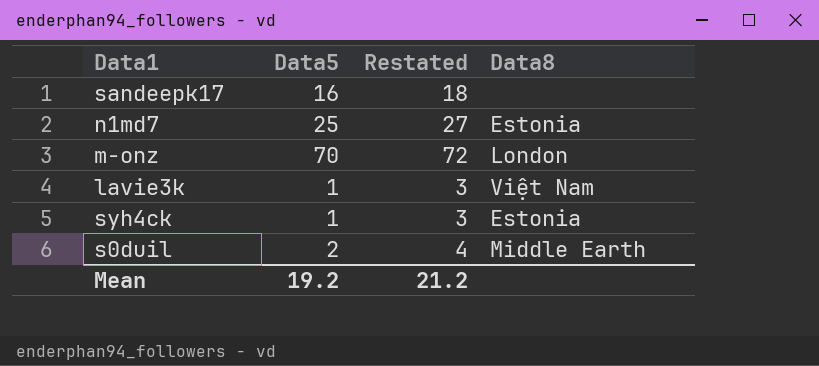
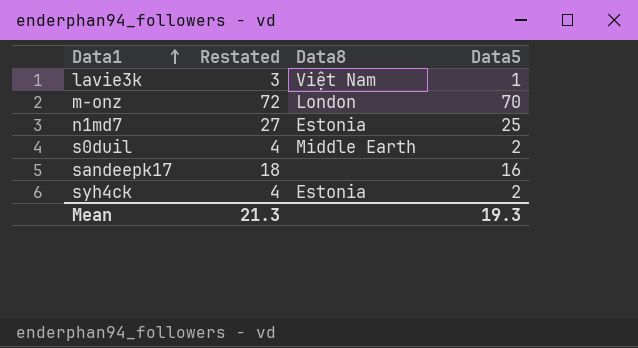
row order: none -> Data1 ascending
column Data5 | position: 2 -> 4
syh4ck | Restated: 3 -> 4
syh4ck | Data5: 1 -> 2
Mean | Restated: 21.2 -> 21.3
Mean | Data5: 19.2 -> 19.3

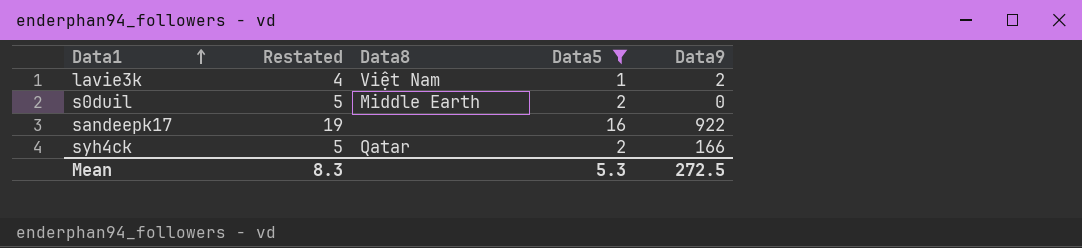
filter: none -> Data5 <= 16
column Restated | formula: [Data5] + 2 -> [Data5] + 3
column Data9 | position: none -> 5
syh4ck | Data8: Estonia -> Qatar
Mean | Restated: 21.3 -> 8.3
Mean | Data5: 19.3 -> 5.3

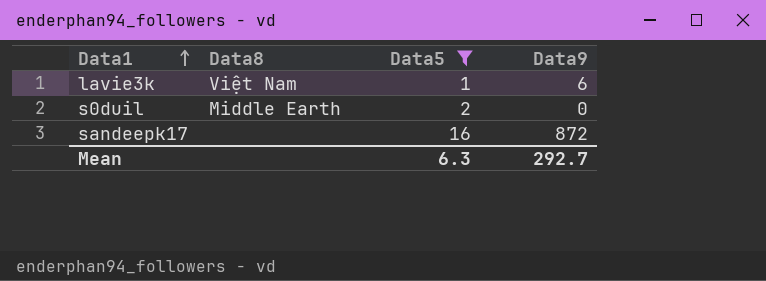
column Restated | formula: [Data5] + 3 -> none
row syh4ck: 5 | Qatar | 2 | 166 -> none
lavie3k | Data9: 2 -> 6
sandeepk17 | Data9: 922 -> 872
Mean | Data5: 5.3 -> 6.3
Mean | Data9: 272.5 -> 292.7

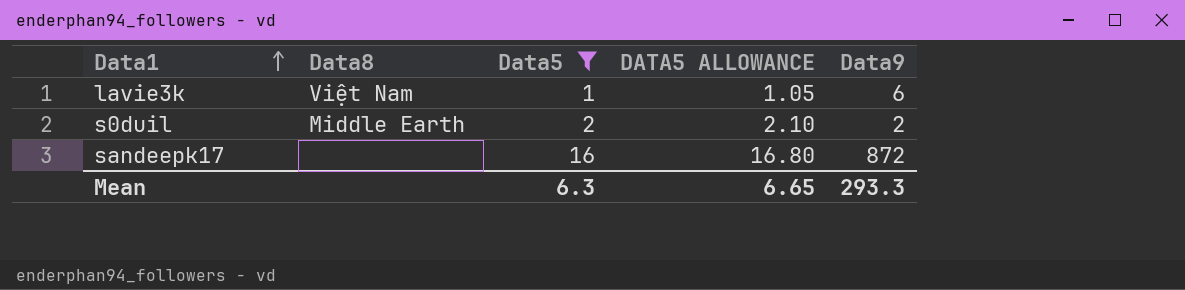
column DATA5 ALLOWANCE | formula: none -> [Data5] * 1.05
s0duil | Data9: 0 -> 2
Mean | Data9: 292.7 -> 293.3

